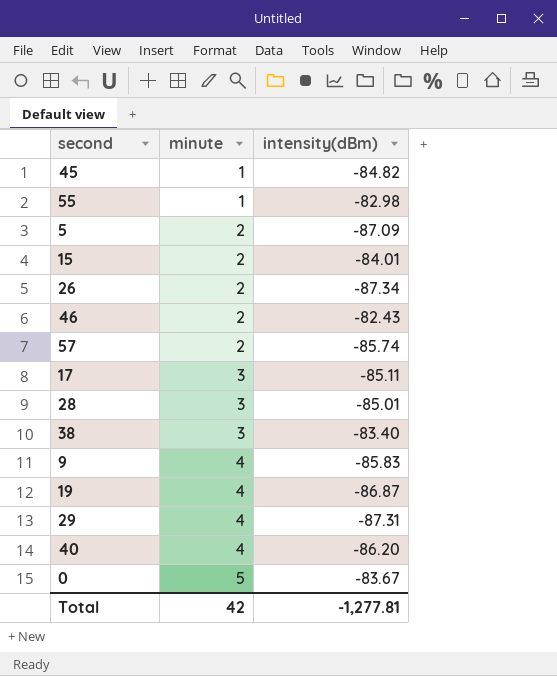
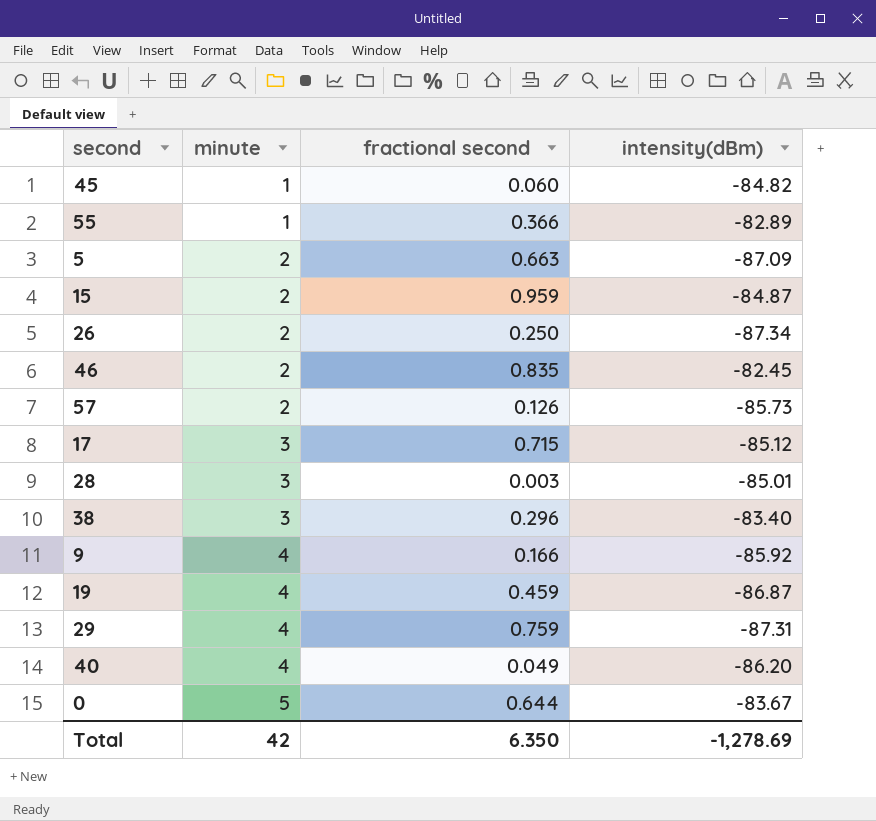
column fractional second | position: none -> 3
55 | intensity(dBm): -82.98 -> -82.89
15 | intensity(dBm): -84.01 -> -84.87
46 | intensity(dBm): -82.43 -> -82.45
57 | intensity(dBm): -85.74 -> -85.73
17 | intensity(dBm): -85.11 -> -85.12
9 | intensity(dBm): -85.83 -> -85.92
Total | intensity(dBm): -1,277.81 -> -1,278.69

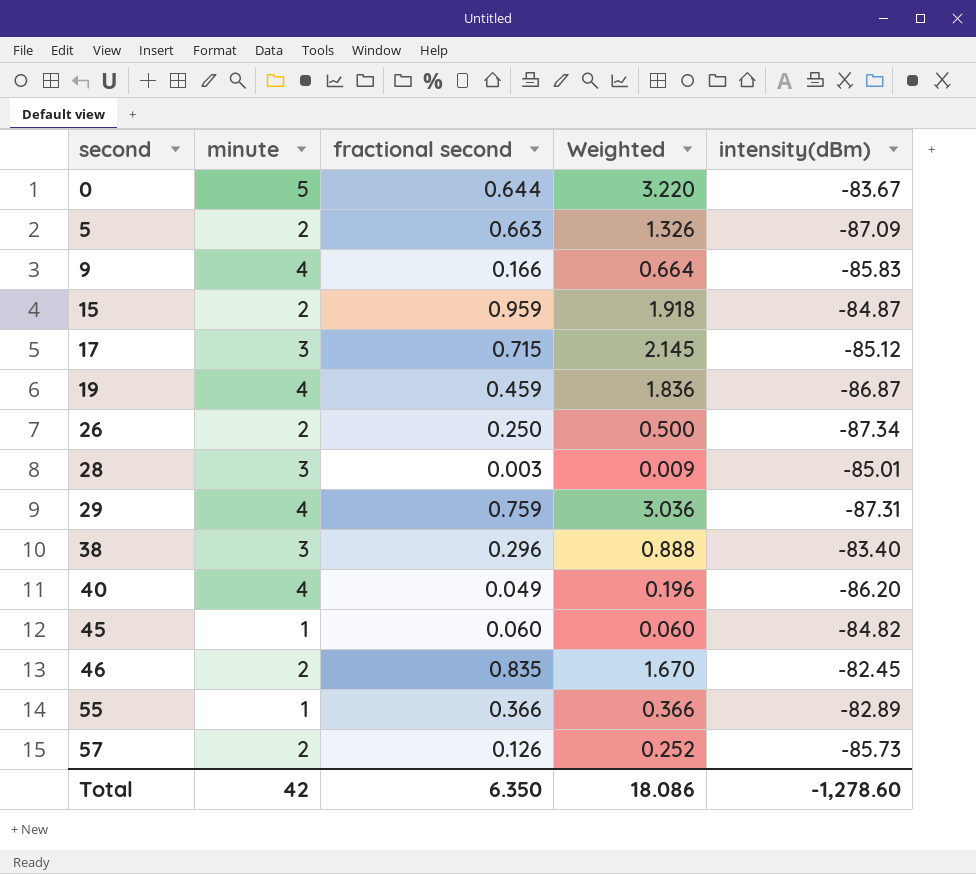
row order: minute ascending -> second ascending
column Weighted | formula: none -> [minute] * [fractional second]
9 | intensity(dBm): -85.92 -> -85.83
Total | intensity(dBm): -1,278.69 -> -1,278.60

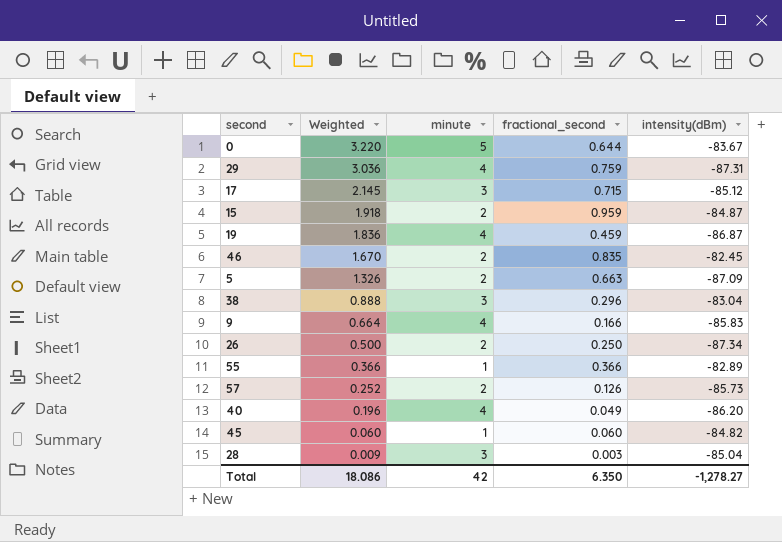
row order: second ascending -> Weighted descending
column Weighted | position: 4 -> 2
column name: fractional second -> fractional_second
38 | intensity(dBm): -83.40 -> -83.04
28 | intensity(dBm): -85.01 -> -85.04
Total | intensity(dBm): -1,278.60 -> -1,278.27

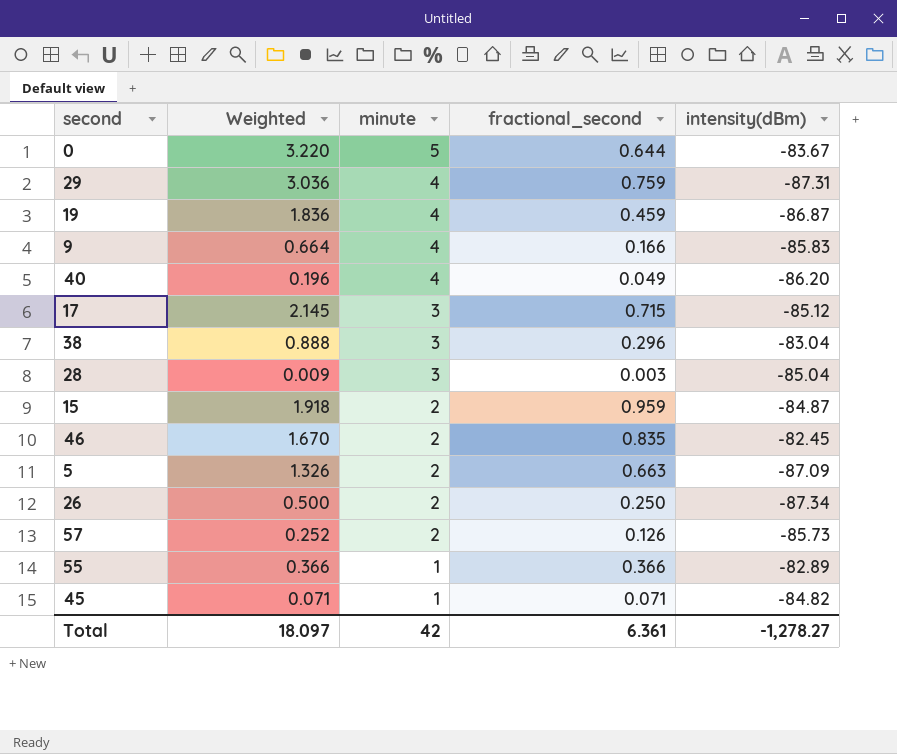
row order: Weighted descending -> minute descending
45 | Weighted: 0.060 -> 0.071
45 | fractional_second: 0.060 -> 0.071
Total | Weighted: 18.086 -> 18.097
Total | fractional_second: 6.350 -> 6.361

